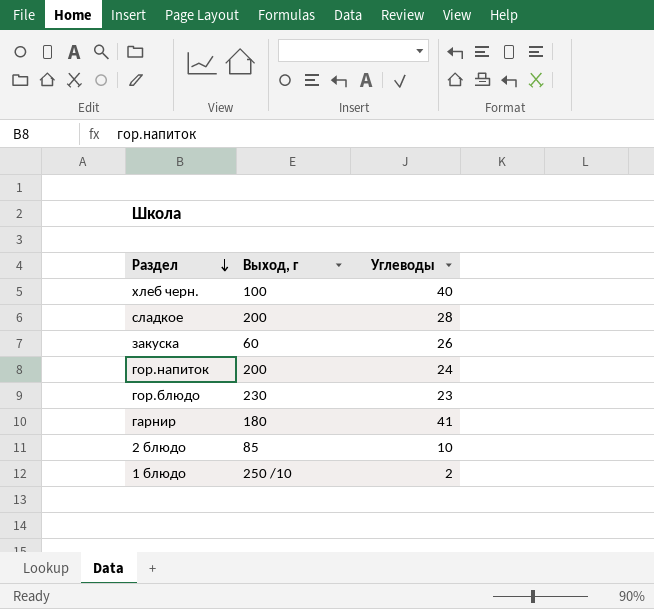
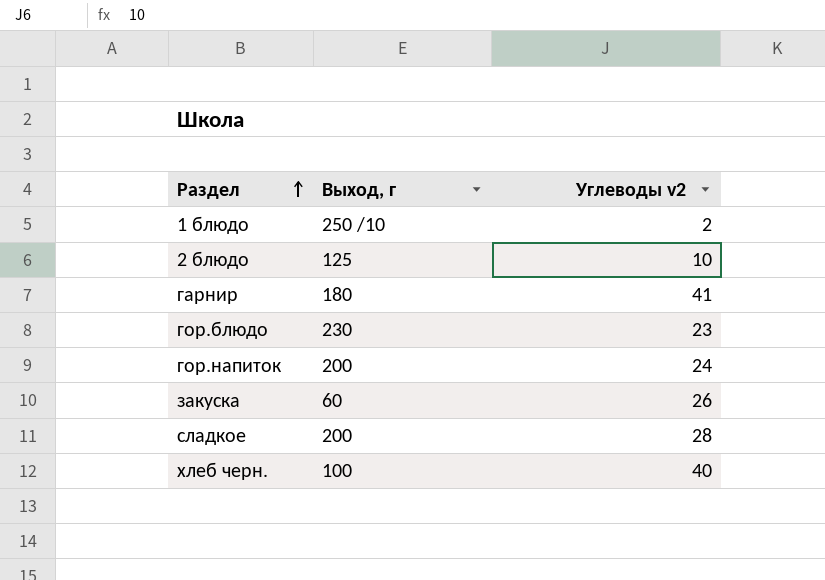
row order: Раздел descending -> Раздел ascending
column name: Углеводы -> Углеводы v2
2 блюдо | Выход, г: 85 -> 125

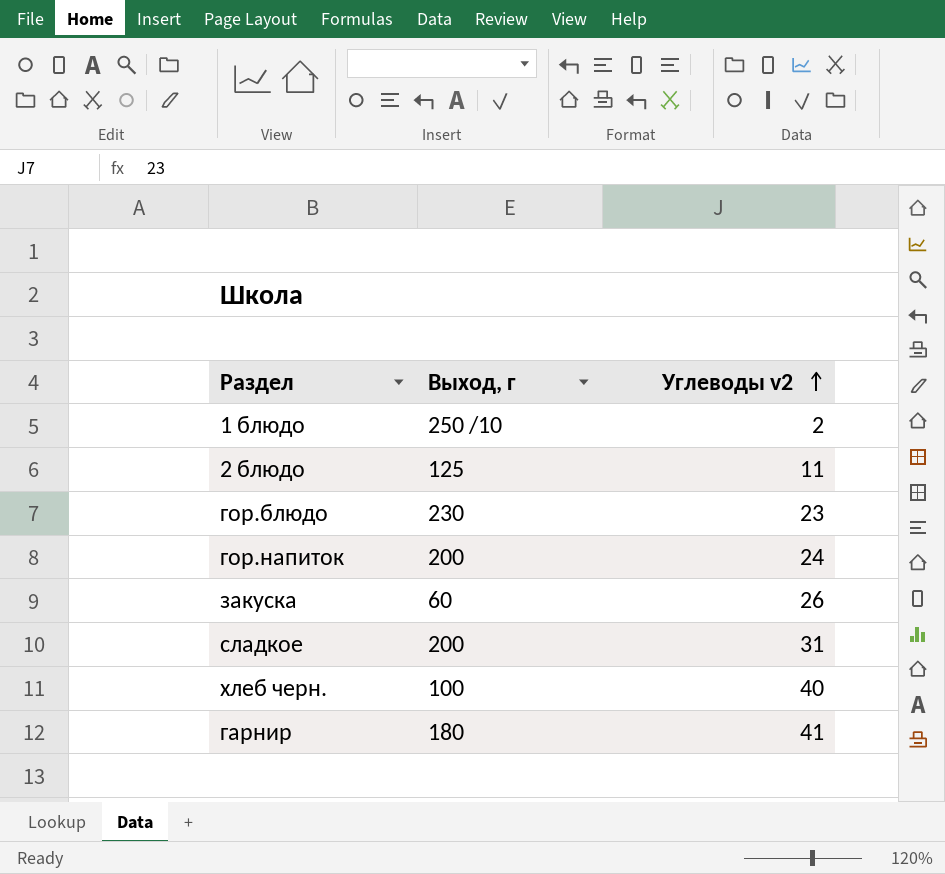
row order: Раздел ascending -> Углеводы v2 ascending
2 блюдо | Углеводы v2: 10 -> 11
сладкое | Углеводы v2: 28 -> 31

